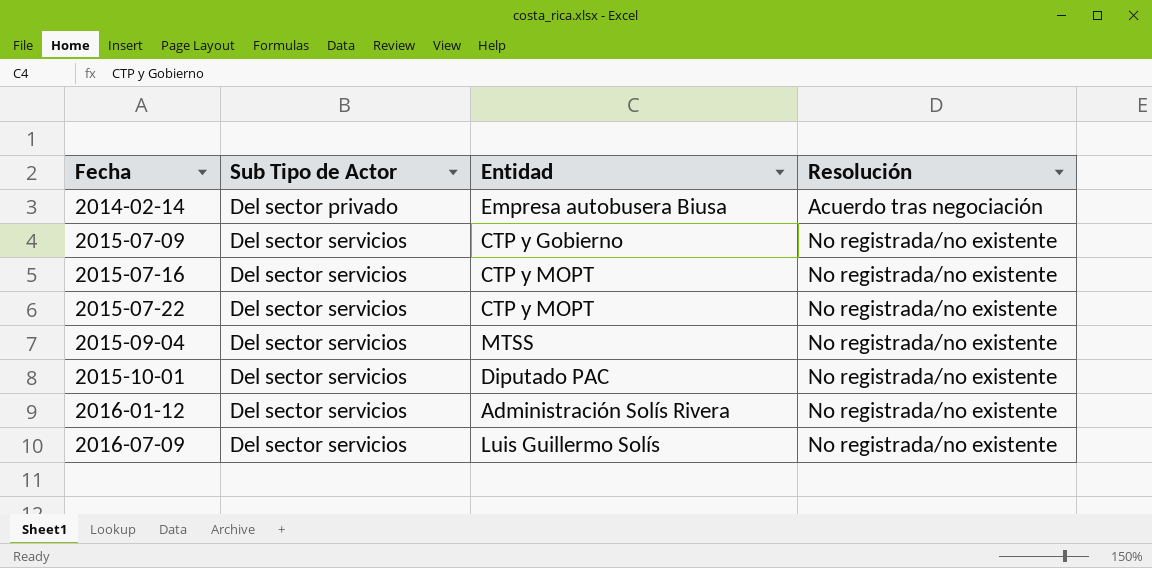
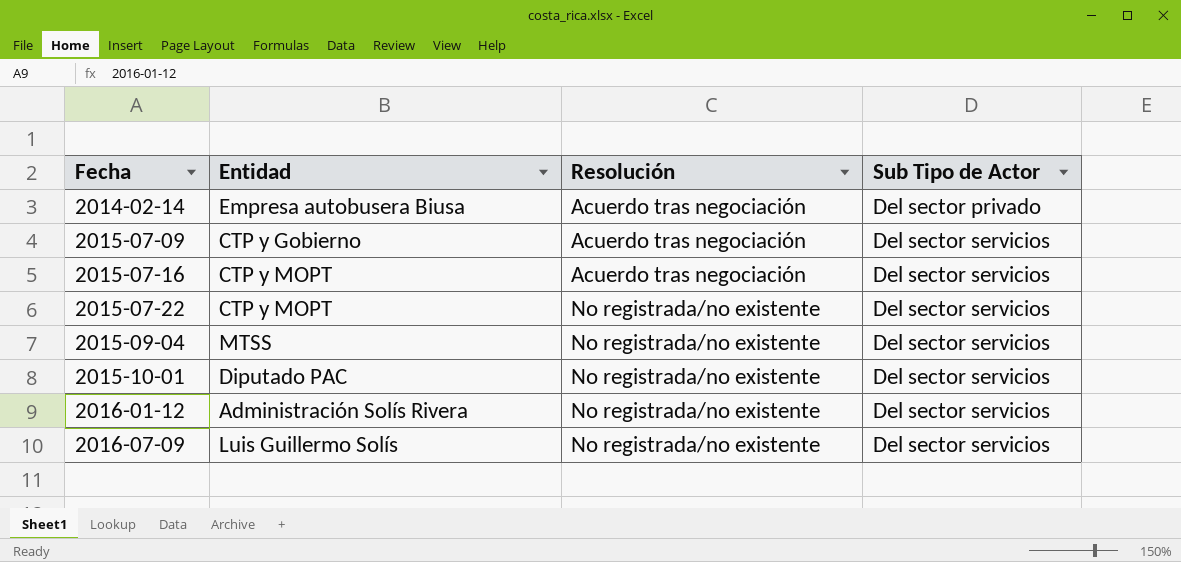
column Sub Tipo de Actor | position: 2 -> 4
2015-07-09 | Resolución: No registrada/no existente -> Acuerdo tras negociación
2015-07-16 | Resolución: No registrada/no existente -> Acuerdo tras negociación

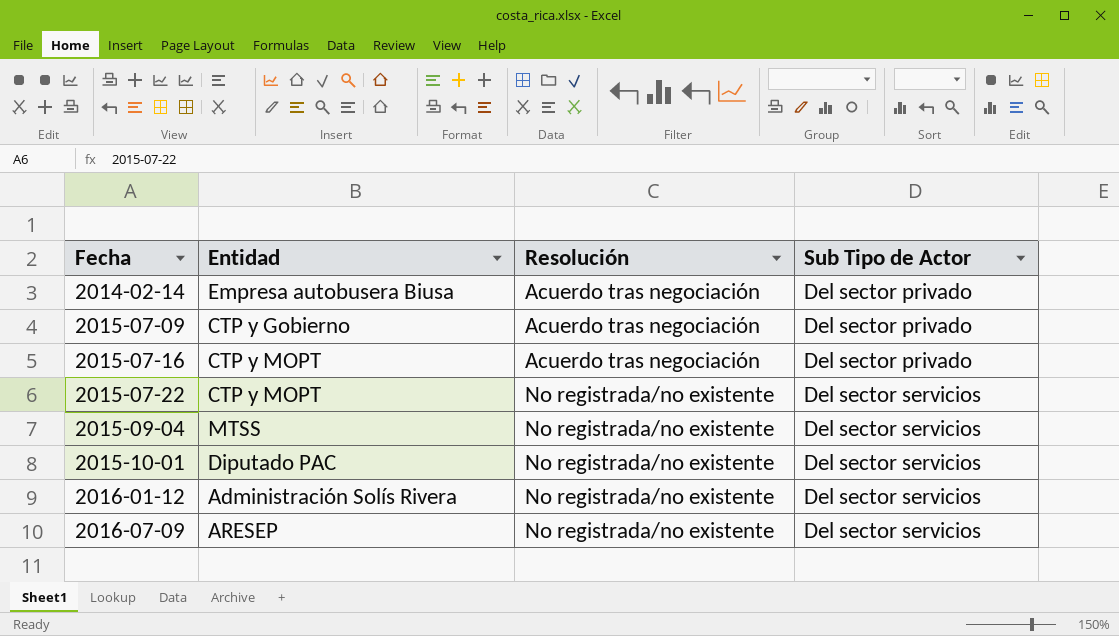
2015-07-09 | Sub Tipo de Actor: Del sector servicios -> Del sector privado
2015-07-16 | Sub Tipo de Actor: Del sector servicios -> Del sector privado
2016-07-09 | Entidad: Luis Guillermo Solís -> ARESEP

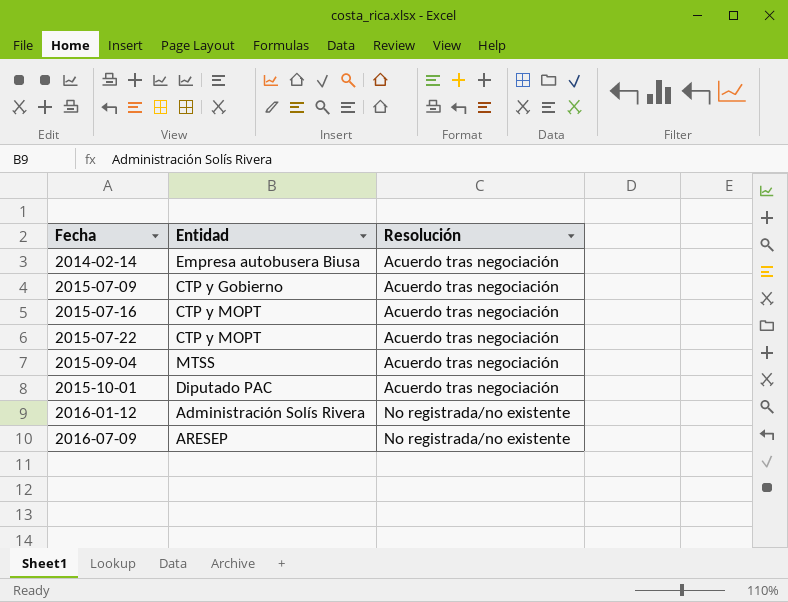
column Sub Tipo de Actor | position: 4 -> none
2015-07-22 | Resolución: No registrada/no existente -> Acuerdo tras negociación
2015-09-04 | Resolución: No registrada/no existente -> Acuerdo tras negociación
2015-10-01 | Resolución: No registrada/no existente -> Acuerdo tras negociación

